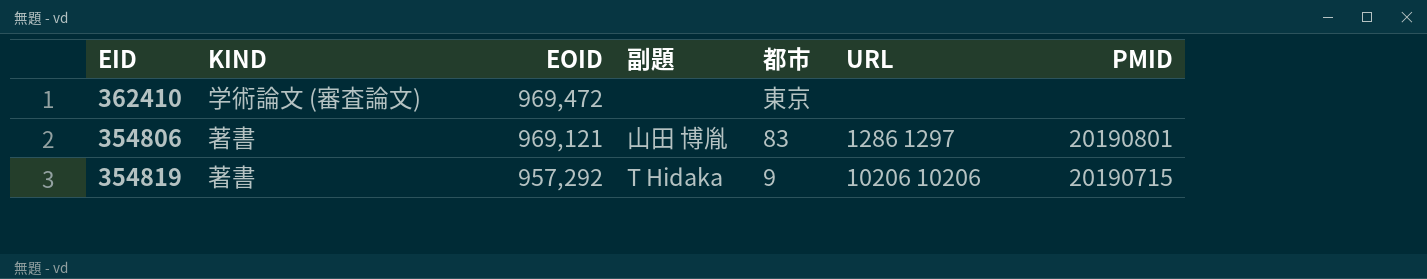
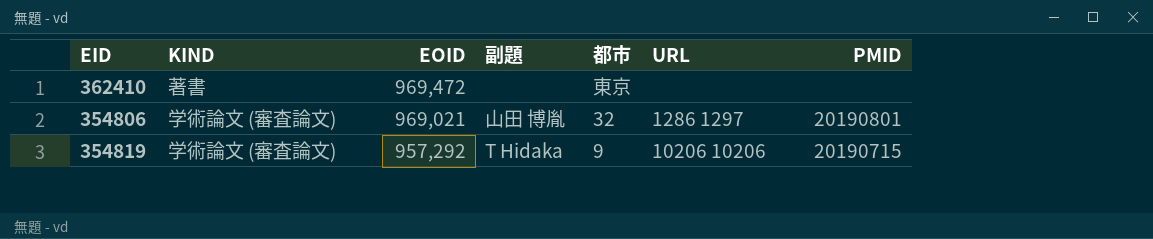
362410 | KIND: 学術論文 (審査論文) -> 著書
354806 | KIND: 著書 -> 学術論文 (審査論文)
354806 | EOID: 969,121 -> 969,021
354806 | 都市: 83 -> 32
354819 | KIND: 著書 -> 学術論文 (審査論文)

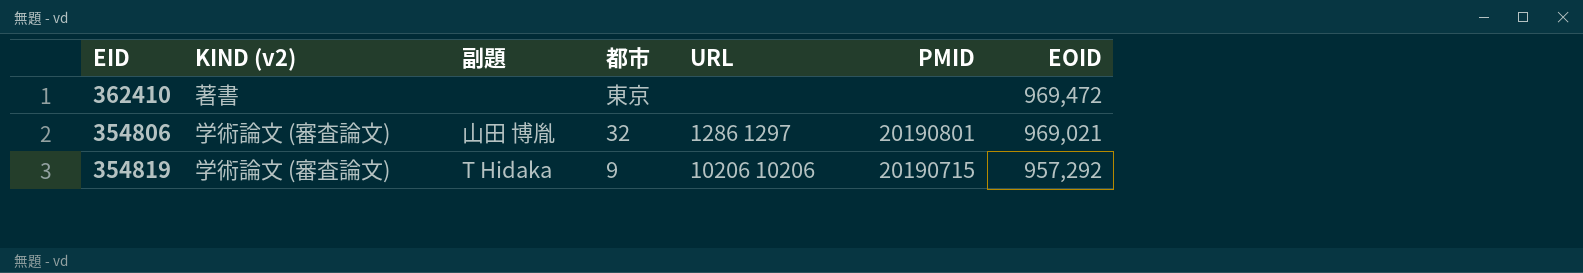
column name: KIND -> KIND (v2)
column EOID | position: 3 -> 7

